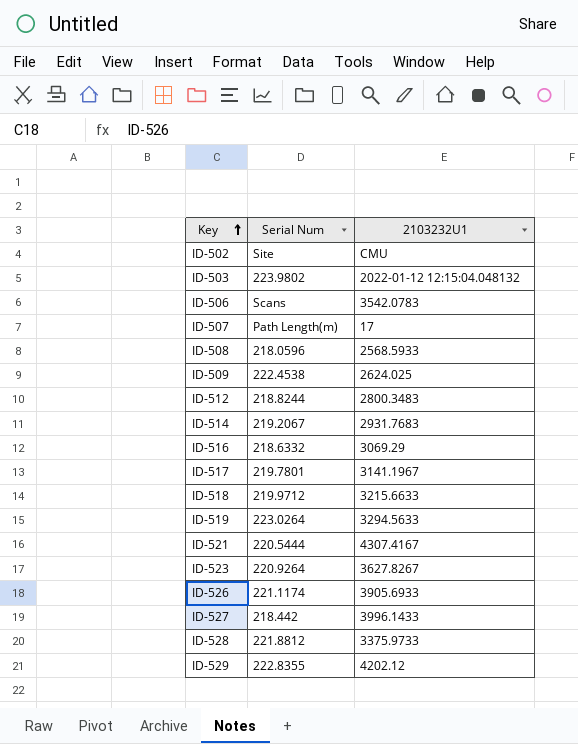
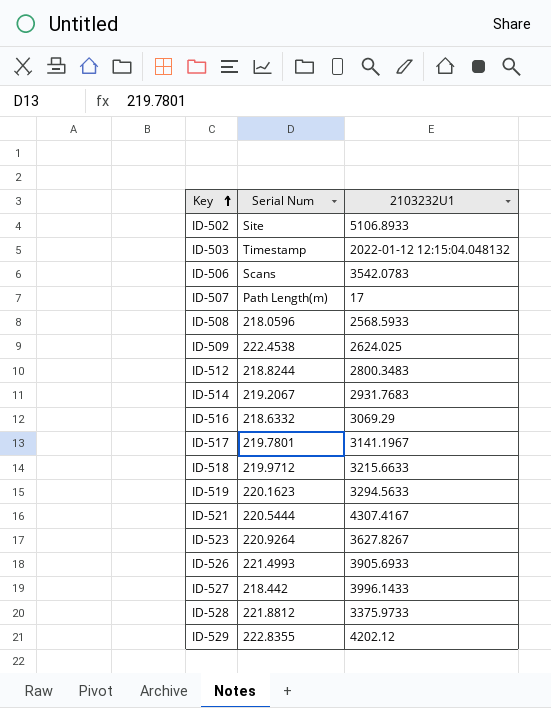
ID-502 | 2103232U1: CMU -> 5106.8933
ID-503 | Serial Num: 223.9802 -> Timestamp
ID-519 | Serial Num: 223.0264 -> 220.1623
ID-526 | Serial Num: 221.1174 -> 221.4993

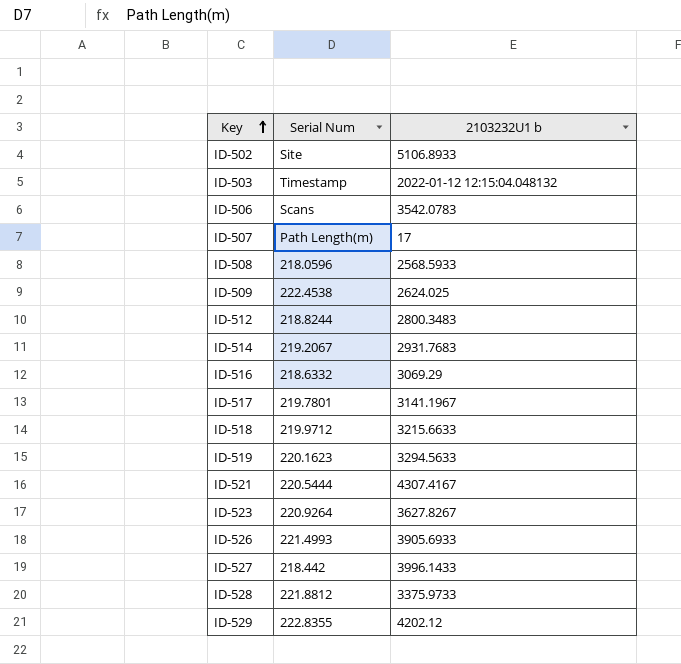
column name: 2103232U1 -> 2103232U1 b

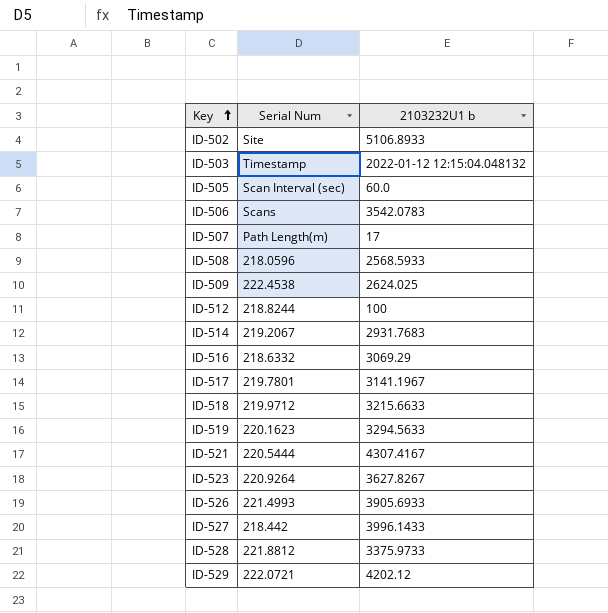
row ID-505: none -> Scan Interval (sec) | 60.0
ID-512 | 2103232U1 b: 2800.3483 -> 100
ID-529 | Serial Num: 222.8355 -> 222.0721

